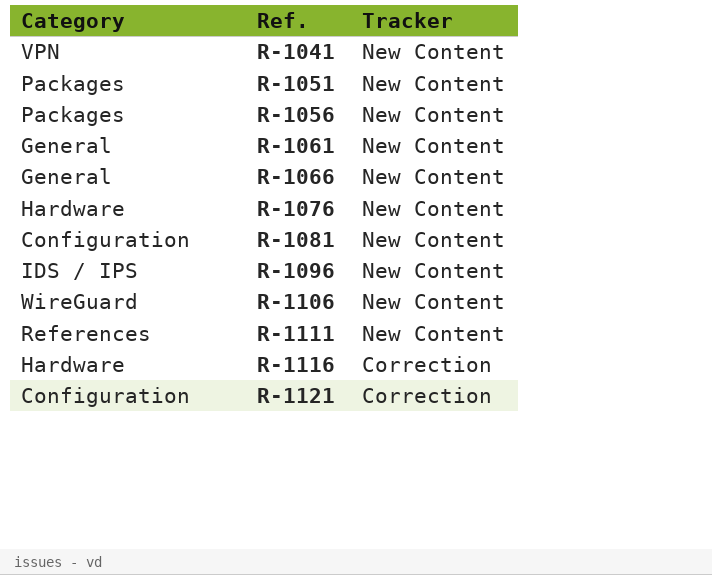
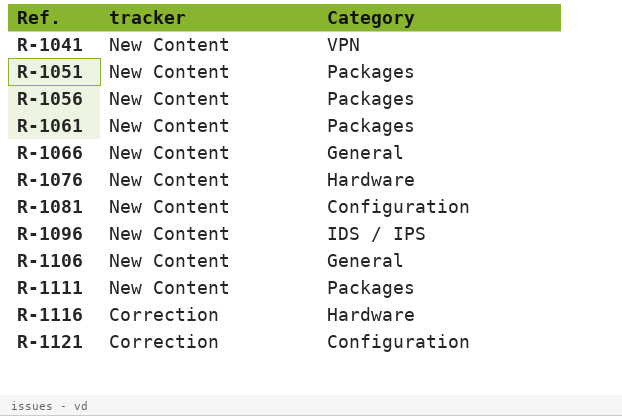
column name: Tracker -> tracker
column Category | position: 1 -> 3
R-1061 | Category: General -> Packages
R-1106 | Category: WireGuard -> General
R-1111 | Category: References -> Packages

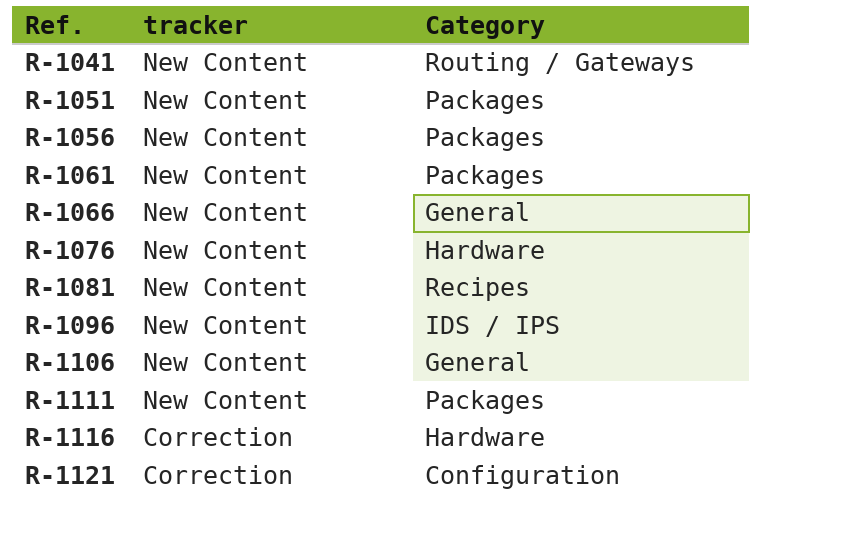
R-1041 | Category: VPN -> Routing / Gateways
R-1081 | Category: Configuration -> Recipes

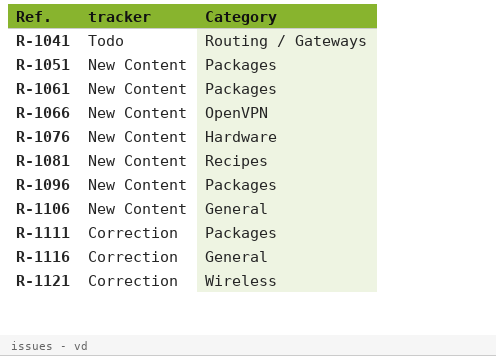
row R-1056: New Content | Packages -> none
R-1041 | tracker: New Content -> Todo
R-1066 | Category: General -> OpenVPN
R-1096 | Category: IDS / IPS -> Packages
R-1111 | tracker: New Content -> Correction
R-1116 | Category: Hardware -> General
R-1121 | Category: Configuration -> Wireless

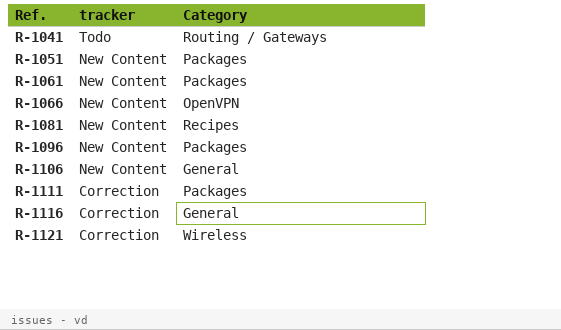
row R-1076: New Content | Hardware -> none

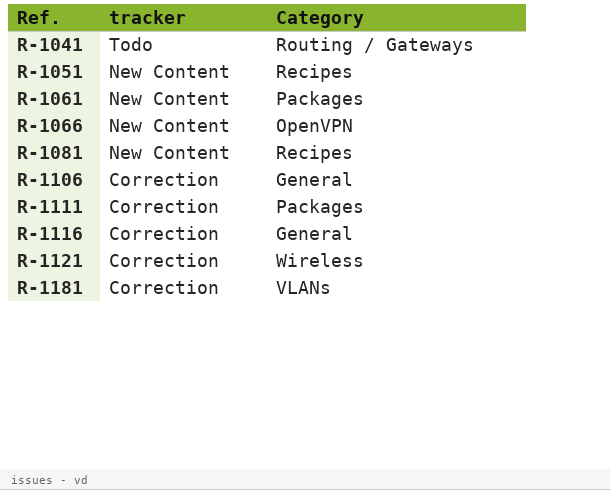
row R-1096: New Content | Packages -> none
R-1051 | Category: Packages -> Recipes
R-1106 | tracker: New Content -> Correction
row R-1181: none -> Correction | VLANs

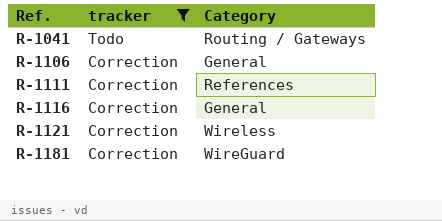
filter: none -> tracker != New Content
R-1111 | Category: Packages -> References
R-1181 | Category: VLANs -> WireGuard

